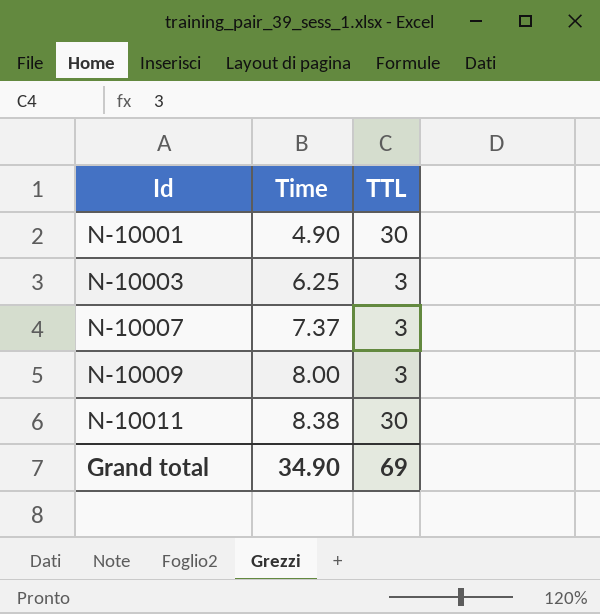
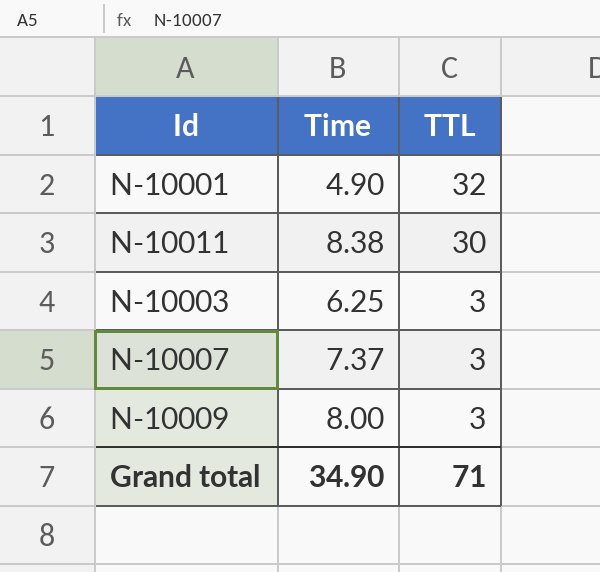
row order: Id ascending -> TTL descending
N-10001 | TTL: 30 -> 32
Grand total | TTL: 69 -> 71

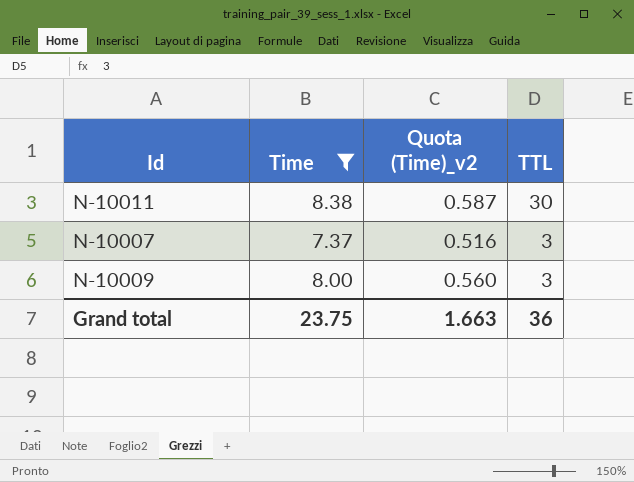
filter: none -> Time >= 7.37
column Quota (Time)_v2 | formula: none -> [Time] * 0.07
Grand total | Time: 34.90 -> 23.75
Grand total | TTL: 71 -> 36

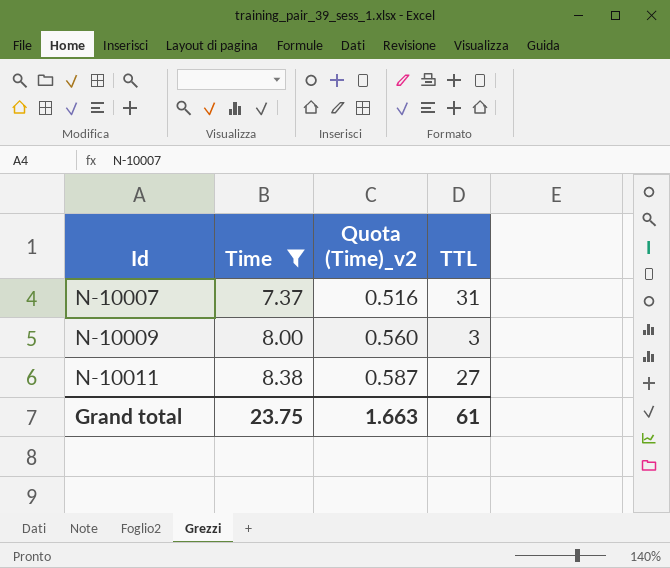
row order: TTL descending -> Id ascending
N-10007 | TTL: 3 -> 31
N-10011 | TTL: 30 -> 27
Grand total | TTL: 36 -> 61

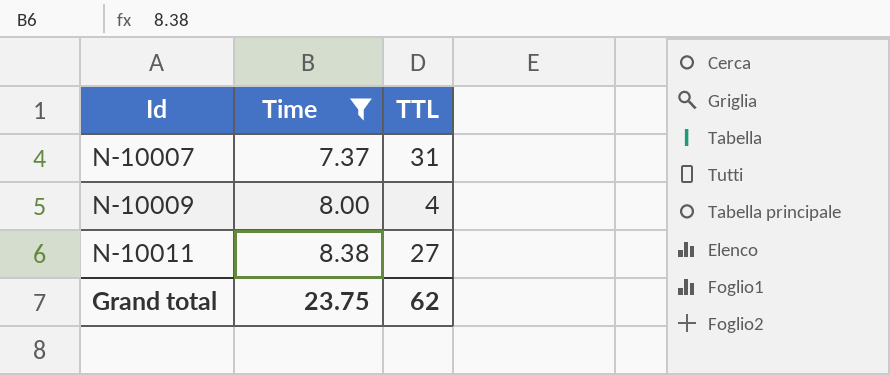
column Quota (Time)_v2 | formula: [Time] * 0.07 -> none
N-10009 | TTL: 3 -> 4
Grand total | TTL: 61 -> 62

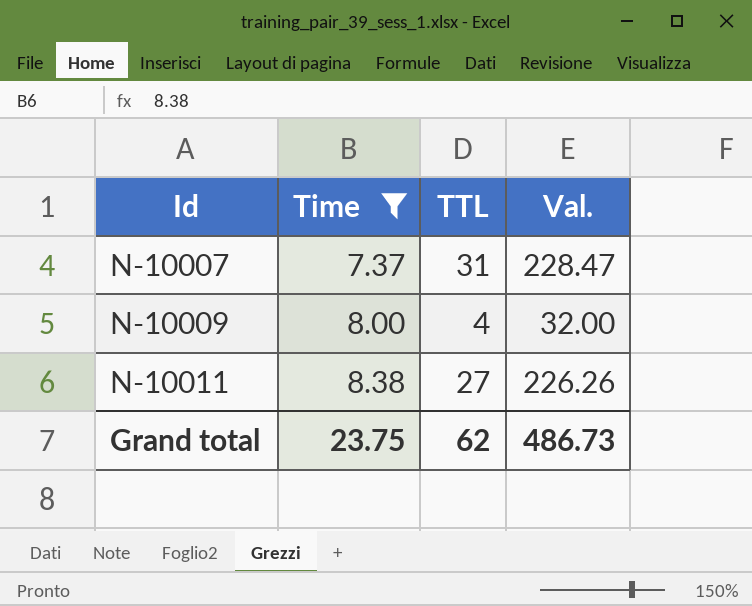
column Val. | formula: none -> [Time] * [TTL]

